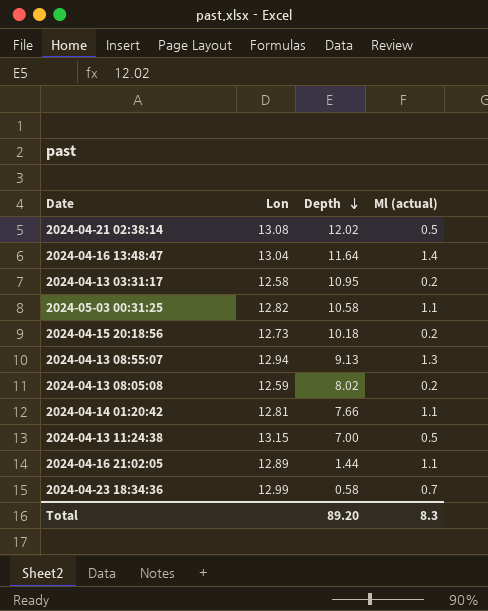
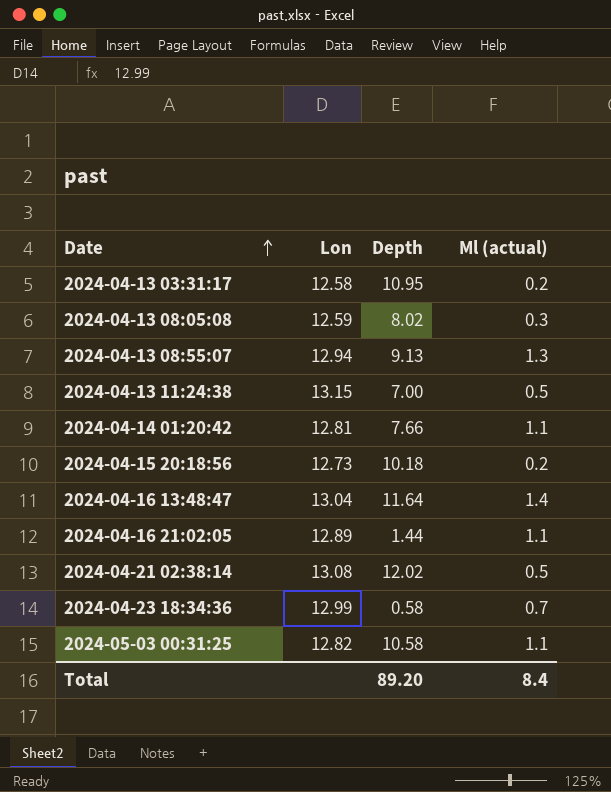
row order: Depth descending -> Date ascending
2024-04-13 08:05:08 | Ml (actual): 0.2 -> 0.3
Total | Ml (actual): 8.3 -> 8.4

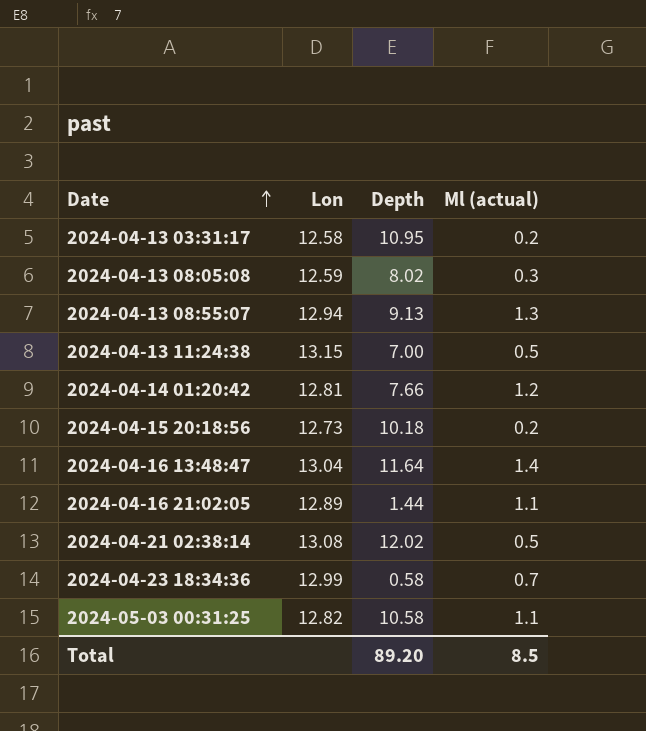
2024-04-14 01:20:42 | Ml (actual): 1.1 -> 1.2
Total | Ml (actual): 8.4 -> 8.5

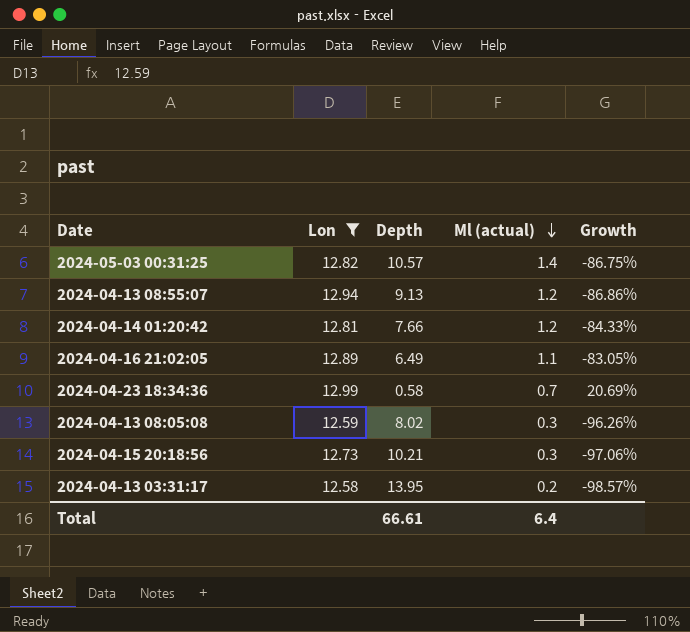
filter: none -> Lon <= 12.99
row order: Date ascending -> Ml (actual) descending
column Growth | formula: none -> ([Ml (actual)] - [Depth]) / [Depth]
2024-05-03 00:31:25 | Depth: 10.58 -> 10.57
2024-05-03 00:31:25 | Ml (actual): 1.1 -> 1.4
2024-04-13 08:55:07 | Ml (actual): 1.3 -> 1.2
2024-04-16 21:02:05 | Depth: 1.44 -> 6.49
2024-04-15 20:18:56 | Depth: 10.18 -> 10.21
2024-04-15 20:18:56 | Ml (actual): 0.2 -> 0.3
2024-04-13 03:31:17 | Depth: 10.95 -> 13.95
Total | Depth: 89.20 -> 66.61
Total | Ml (actual): 8.5 -> 6.4

